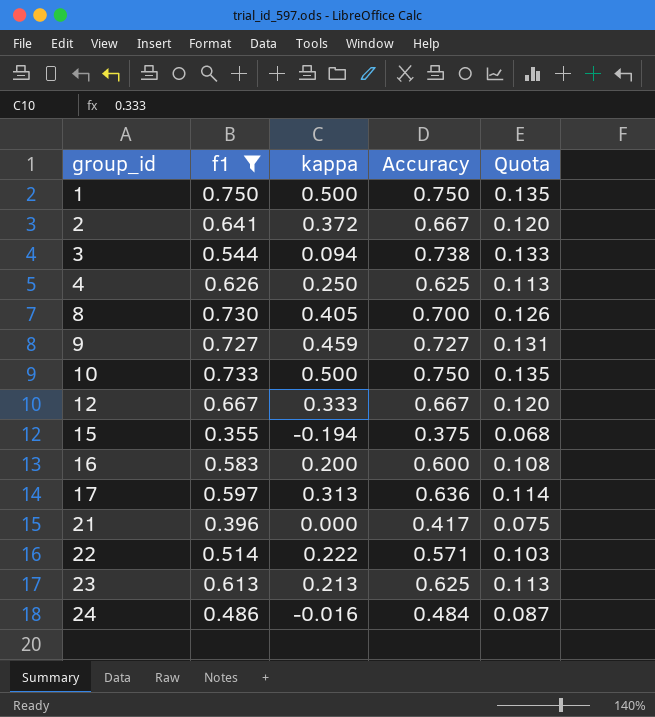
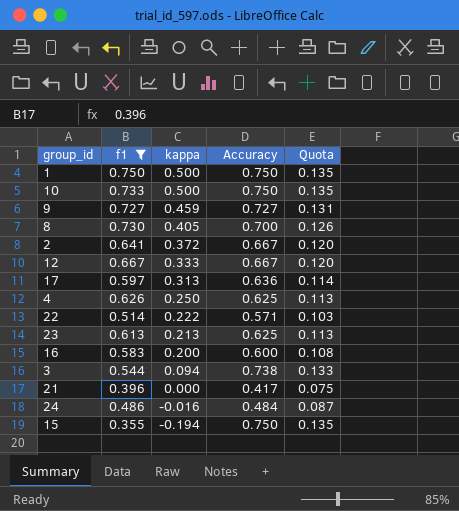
row order: group_id ascending -> kappa descending
15 | Accuracy: 0.375 -> 0.750
15 | Quota: 0.068 -> 0.135

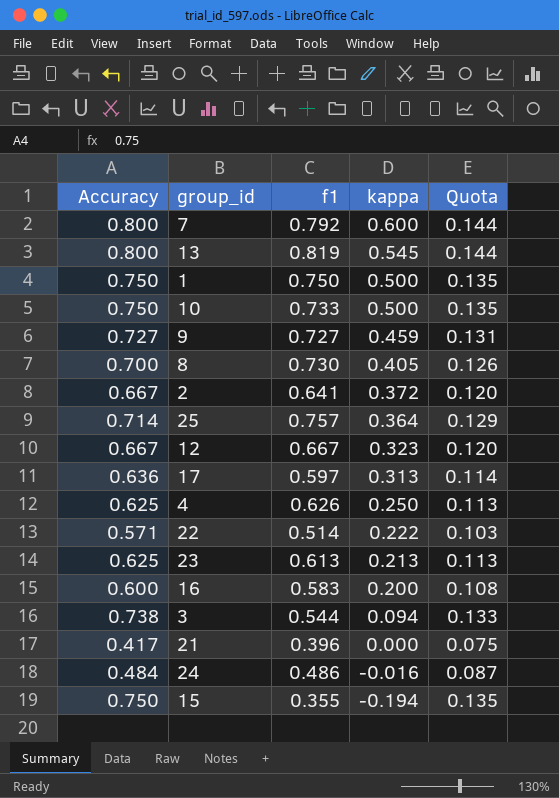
filter: f1 <= 0.750 -> none
column Accuracy | position: 4 -> 1
12 | kappa: 0.333 -> 0.323

